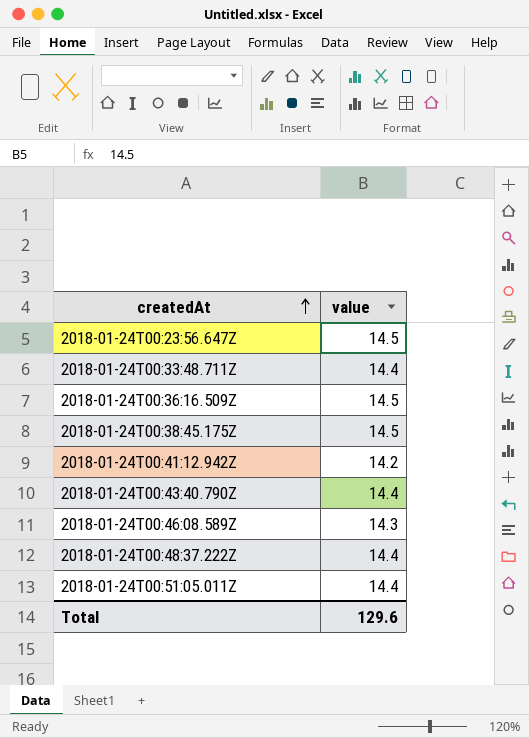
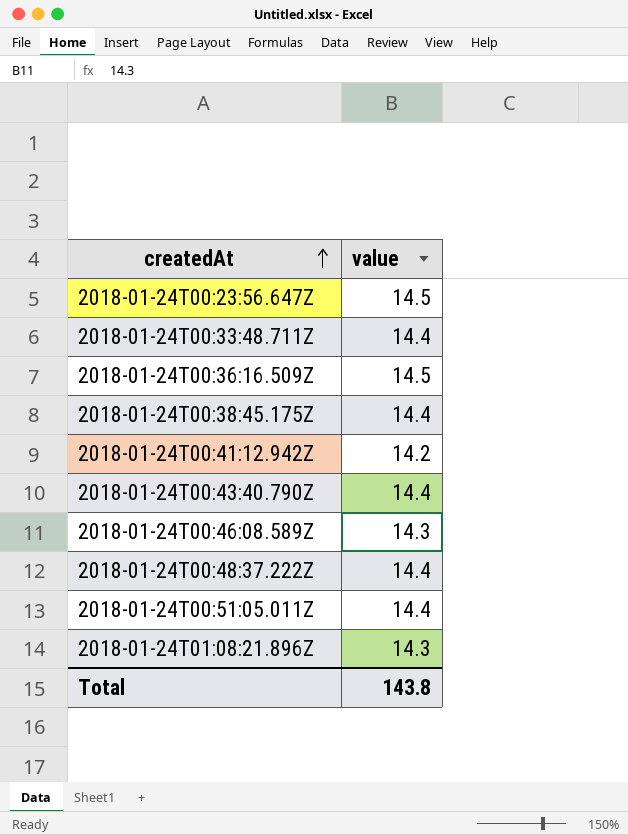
2018-01-24T00:38:45.175Z | value: 14.5 -> 14.4
row 2018-01-24T01:08:21.896Z: none -> 14.3
Total | value: 129.6 -> 143.8

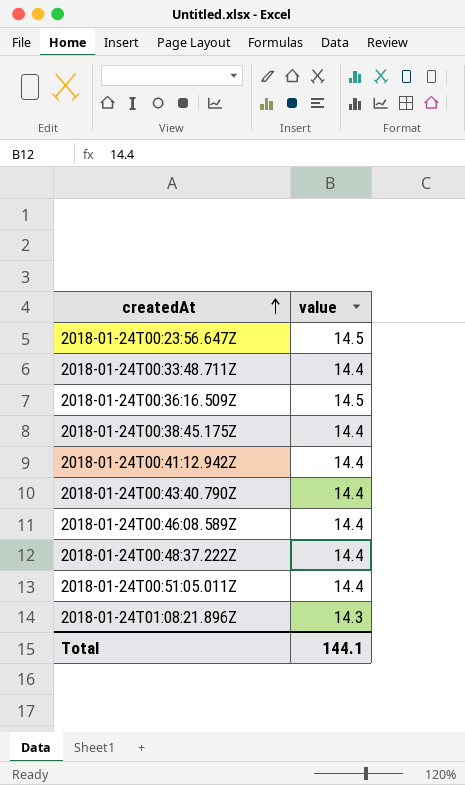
2018-01-24T00:41:12.942Z | value: 14.2 -> 14.4
2018-01-24T00:46:08.589Z | value: 14.3 -> 14.4
Total | value: 143.8 -> 144.1

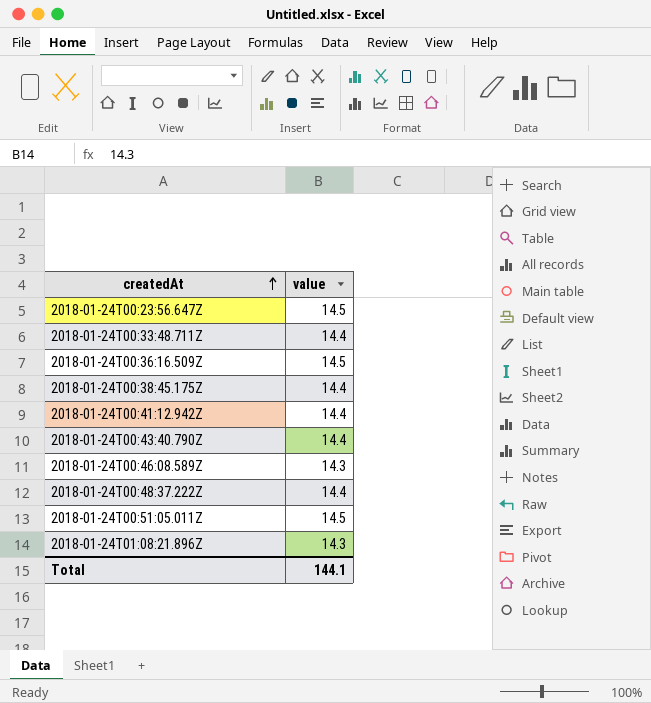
2018-01-24T00:46:08.589Z | value: 14.4 -> 14.3
2018-01-24T00:51:05.011Z | value: 14.4 -> 14.5

